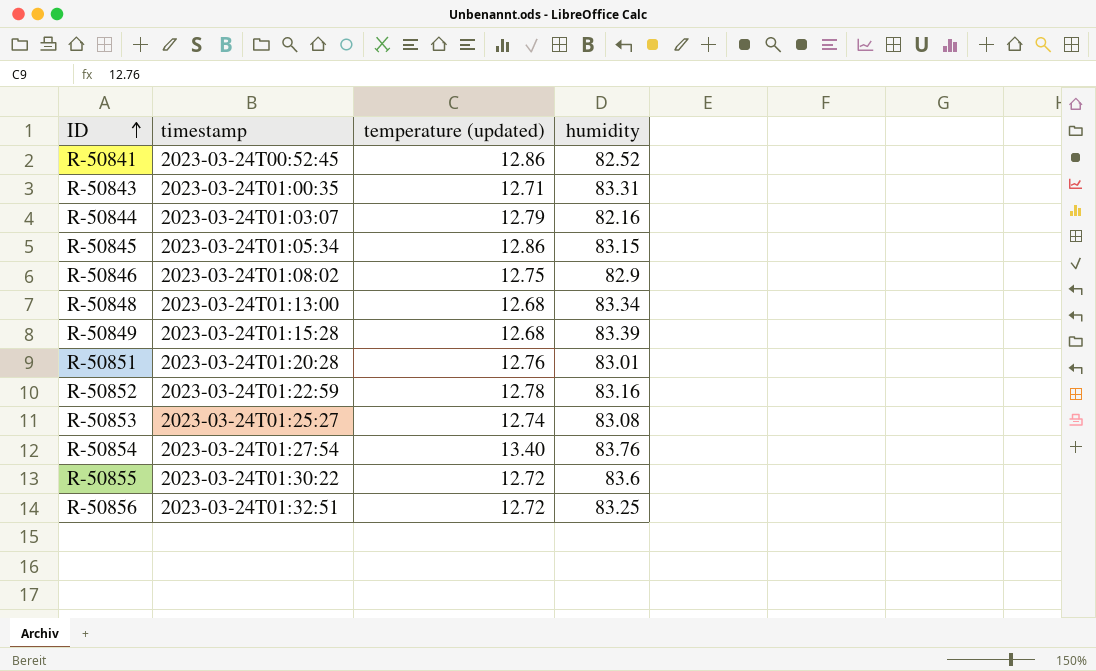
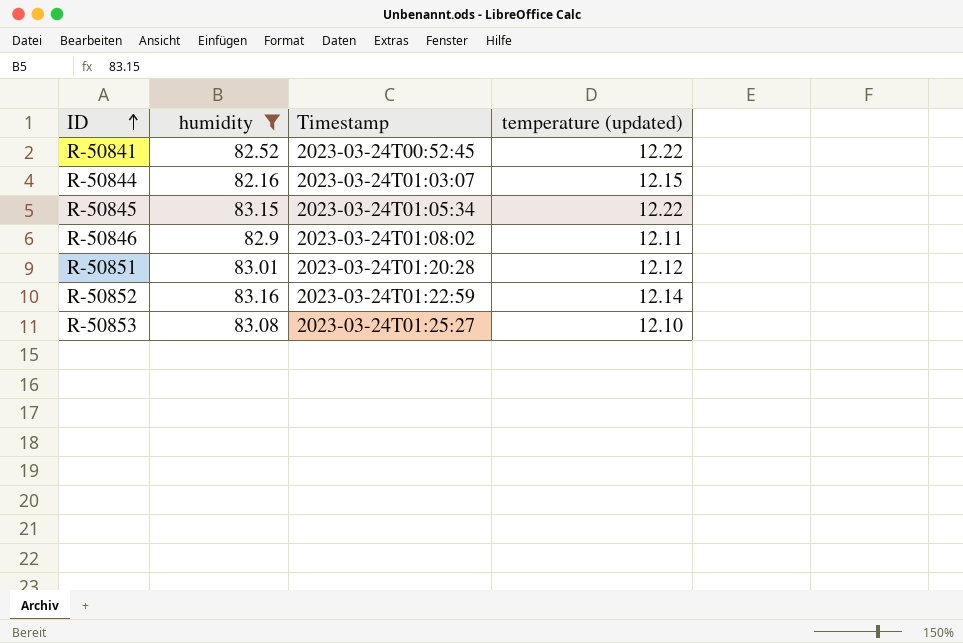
filter: none -> humidity <= 83.16
column humidity | position: 4 -> 2
column name: timestamp -> Timestamp
R-50841 | temperature (updated): 12.86 -> 12.22
R-50844 | temperature (updated): 12.79 -> 12.15
R-50845 | temperature (updated): 12.86 -> 12.22
R-50846 | temperature (updated): 12.75 -> 12.11
R-50851 | temperature (updated): 12.76 -> 12.12
R-50852 | temperature (updated): 12.78 -> 12.14
R-50853 | temperature (updated): 12.74 -> 12.10

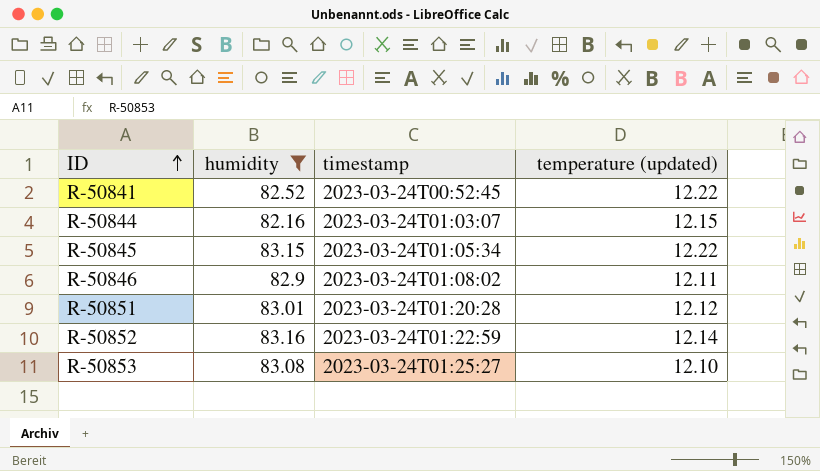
column name: Timestamp -> timestamp

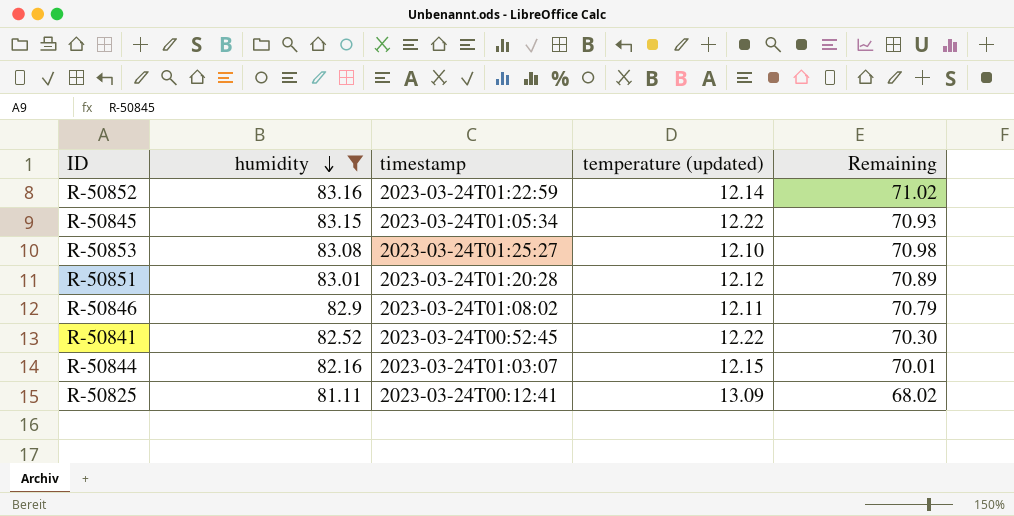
row order: ID ascending -> humidity descending
column Remaining | formula: none -> [humidity] - [temperature (updated)]
row R-50825: none -> 81.11 | 2023-03-24T00:12:41 | 13.09 | 68.02

